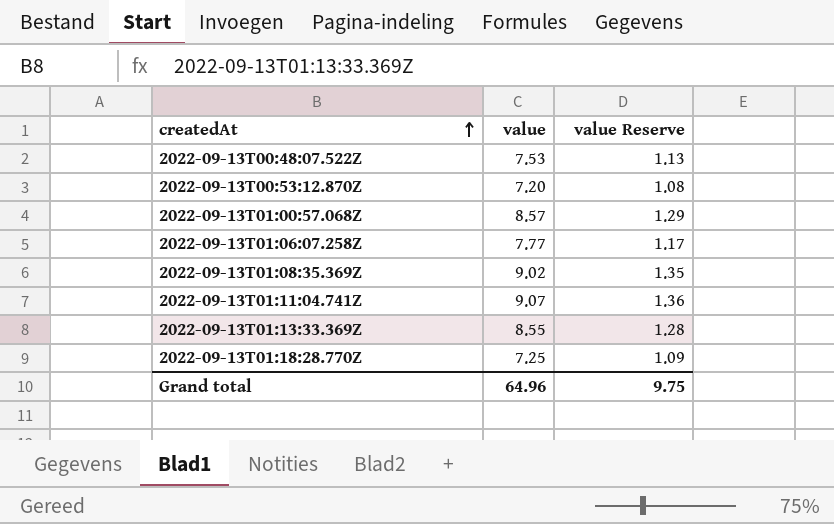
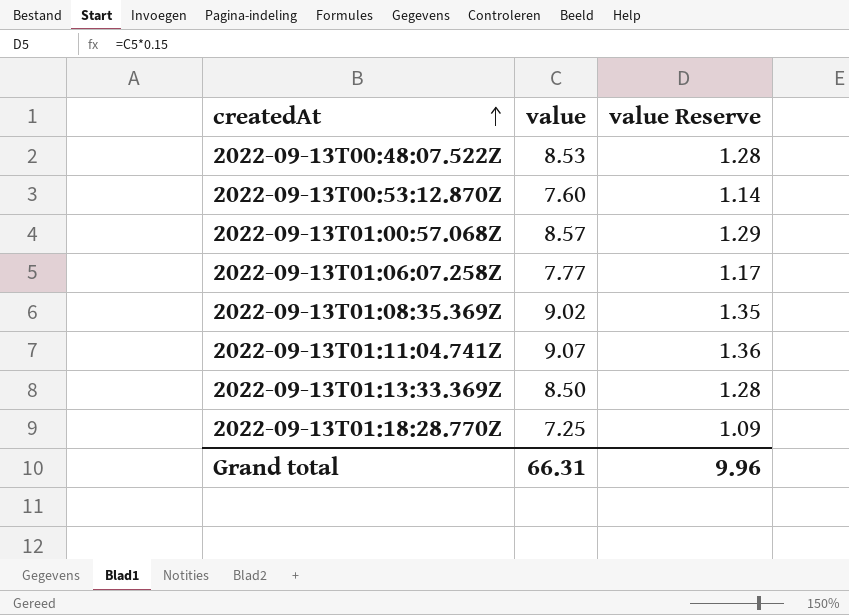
2022-09-13T00:48:07.522Z | value: 7.53 -> 8.53
2022-09-13T00:48:07.522Z | value Reserve: 1.13 -> 1.28
2022-09-13T00:53:12.870Z | value: 7.20 -> 7.60
2022-09-13T00:53:12.870Z | value Reserve: 1.08 -> 1.14
2022-09-13T01:13:33.369Z | value: 8.55 -> 8.50
Grand total | value: 64.96 -> 66.31
Grand total | value Reserve: 9.75 -> 9.96

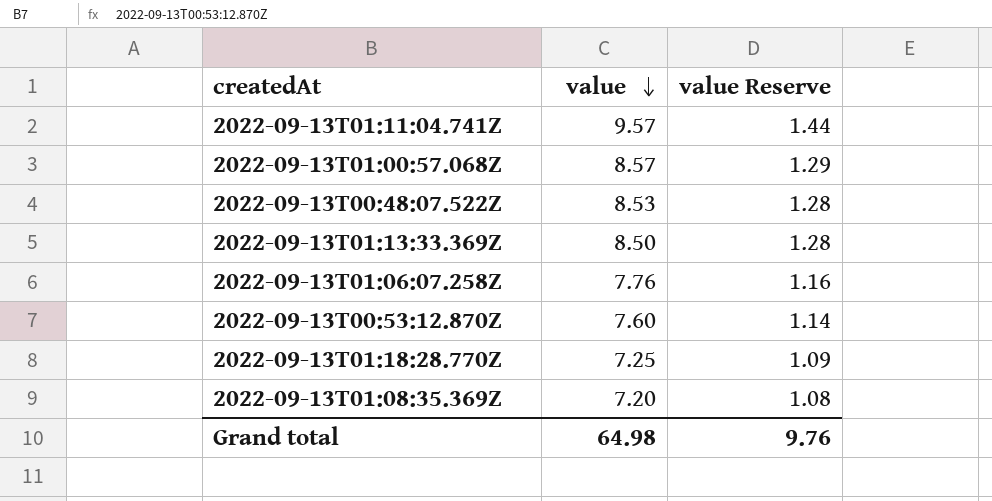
row order: createdAt ascending -> value descending
2022-09-13T01:11:04.741Z | value: 9.07 -> 9.57
2022-09-13T01:11:04.741Z | value Reserve: 1.36 -> 1.44
2022-09-13T01:06:07.258Z | value: 7.77 -> 7.76
2022-09-13T01:06:07.258Z | value Reserve: 1.17 -> 1.16
2022-09-13T01:08:35.369Z | value: 9.02 -> 7.20
2022-09-13T01:08:35.369Z | value Reserve: 1.35 -> 1.08
Grand total | value: 66.31 -> 64.98
Grand total | value Reserve: 9.96 -> 9.76

